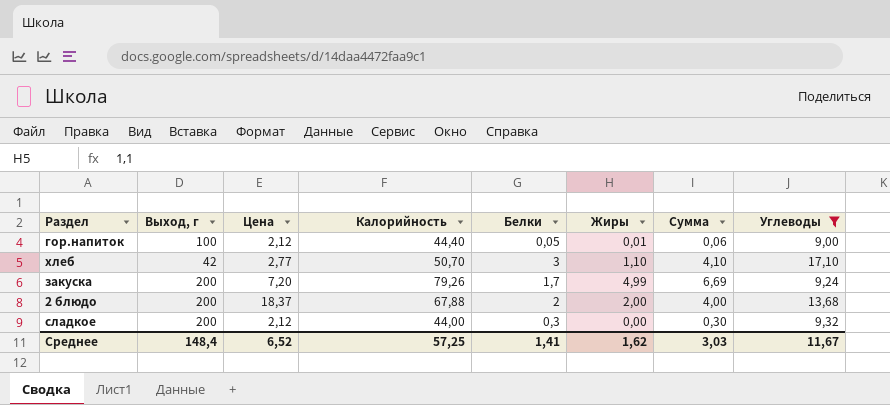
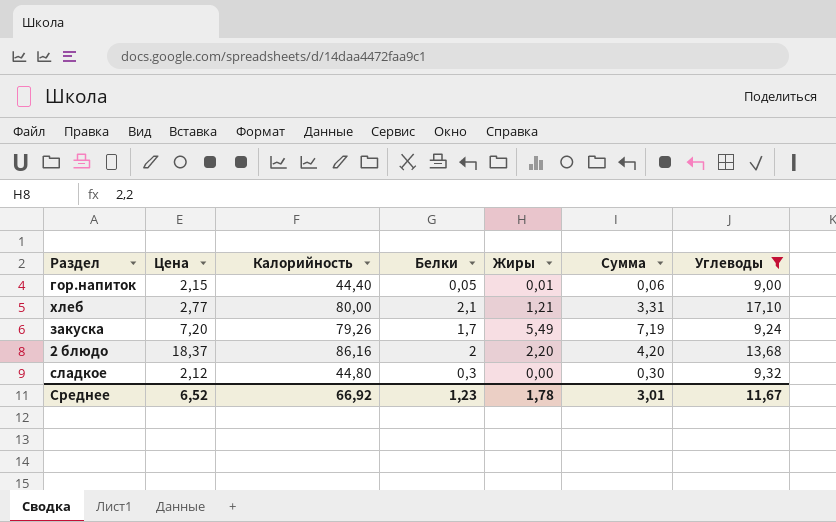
column Выход, г | position: 2 -> none
гор.напиток | Цена: 2,12 -> 2,15
хлеб | Калорийность: 50,70 -> 80,00
хлеб | Белки: 3 -> 2,1
хлеб | Жиры: 1,10 -> 1,21
хлеб | Сумма: 4,10 -> 3,31
закуска | Жиры: 4,99 -> 5,49
закуска | Сумма: 6,69 -> 7,19
2 блюдо | Калорийность: 67,88 -> 86,16
2 блюдо | Жиры: 2,00 -> 2,20
2 блюдо | Сумма: 4,00 -> 4,20
сладкое | Калорийность: 44,00 -> 44,80
Среднее | Калорийность: 57,25 -> 66,92
Среднее | Белки: 1,41 -> 1,23
Среднее | Жиры: 1,62 -> 1,78
Среднее | Сумма: 3,03 -> 3,01

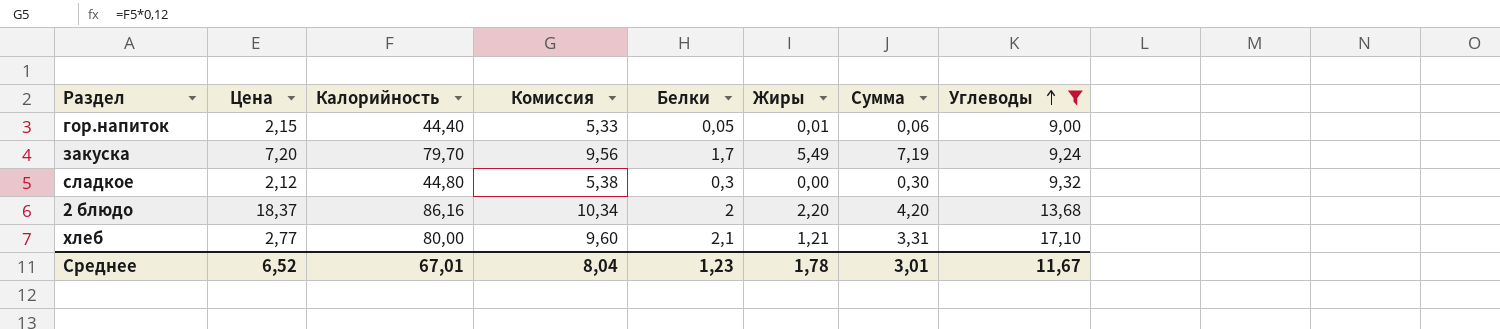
row order: none -> Углеводы ascending
column Комиссия | formula: none -> [Калорийность] * 0,12
закуска | Калорийность: 79,26 -> 79,70
Среднее | Калорийность: 66,92 -> 67,01

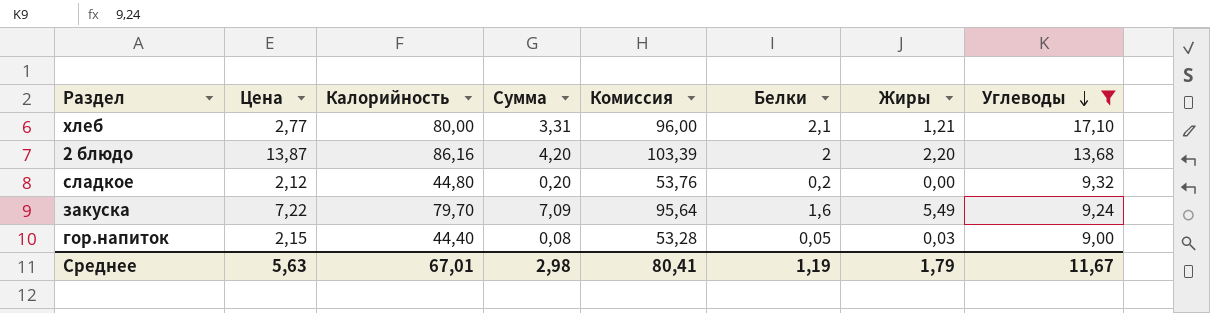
row order: Углеводы ascending -> Углеводы descending
column Сумма | position: 7 -> 4
column Комиссия | formula: [Калорийность] * 0,12 -> [Калорийность] * 1,2
2 блюдо | Цена: 18,37 -> 13,87
сладкое | Сумма: 0,30 -> 0,20
сладкое | Белки: 0,3 -> 0,2
закуска | Цена: 7,20 -> 7,22
закуска | Сумма: 7,19 -> 7,09
закуска | Белки: 1,7 -> 1,6
гор.напиток | Сумма: 0,06 -> 0,08
гор.напиток | Жиры: 0,01 -> 0,03
Среднее | Цена: 6,52 -> 5,63
Среднее | Сумма: 3,01 -> 2,98
Среднее | Комиссия: 8,04 -> 80,41
Среднее | Белки: 1,23 -> 1,19
Среднее | Жиры: 1,78 -> 1,79

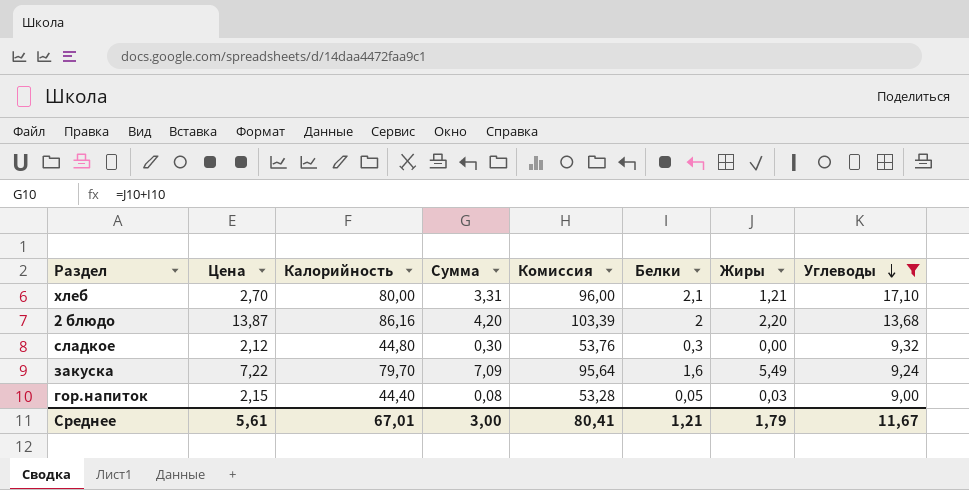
хлеб | Цена: 2,77 -> 2,70
сладкое | Сумма: 0,20 -> 0,30
сладкое | Белки: 0,2 -> 0,3
Среднее | Цена: 5,63 -> 5,61
Среднее | Сумма: 2,98 -> 3,00
Среднее | Белки: 1,19 -> 1,21

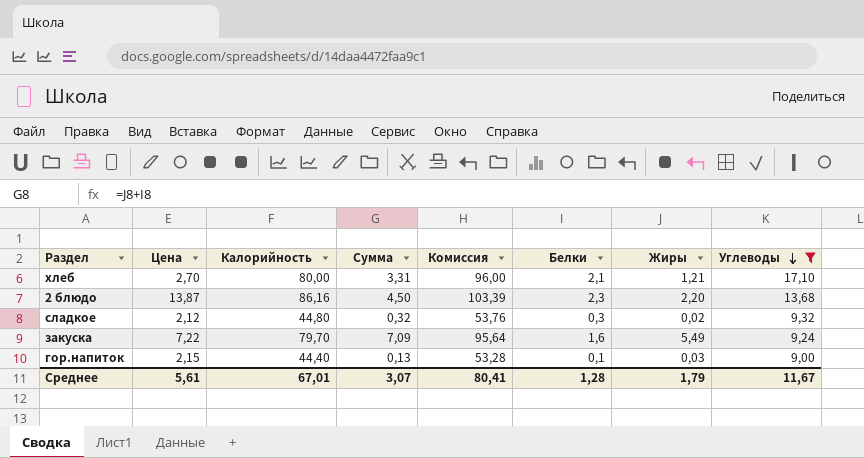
2 блюдо | Сумма: 4,20 -> 4,50
2 блюдо | Белки: 2 -> 2,3
сладкое | Сумма: 0,30 -> 0,32
сладкое | Жиры: 0,00 -> 0,02
гор.напиток | Сумма: 0,08 -> 0,13
гор.напиток | Белки: 0,05 -> 0,1
Среднее | Сумма: 3,00 -> 3,07
Среднее | Белки: 1,21 -> 1,28

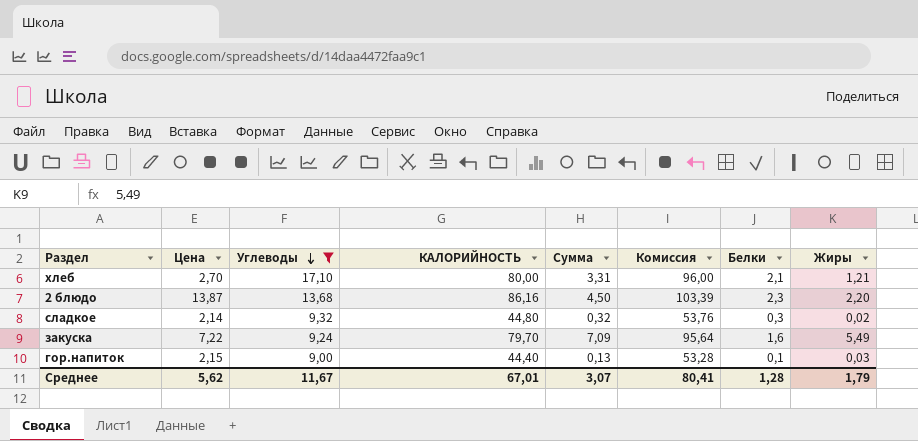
column Углеводы | position: 8 -> 3
column name: Калорийность -> КАЛОРИЙНОСТЬ
сладкое | Цена: 2,12 -> 2,14
Среднее | Цена: 5,61 -> 5,62

